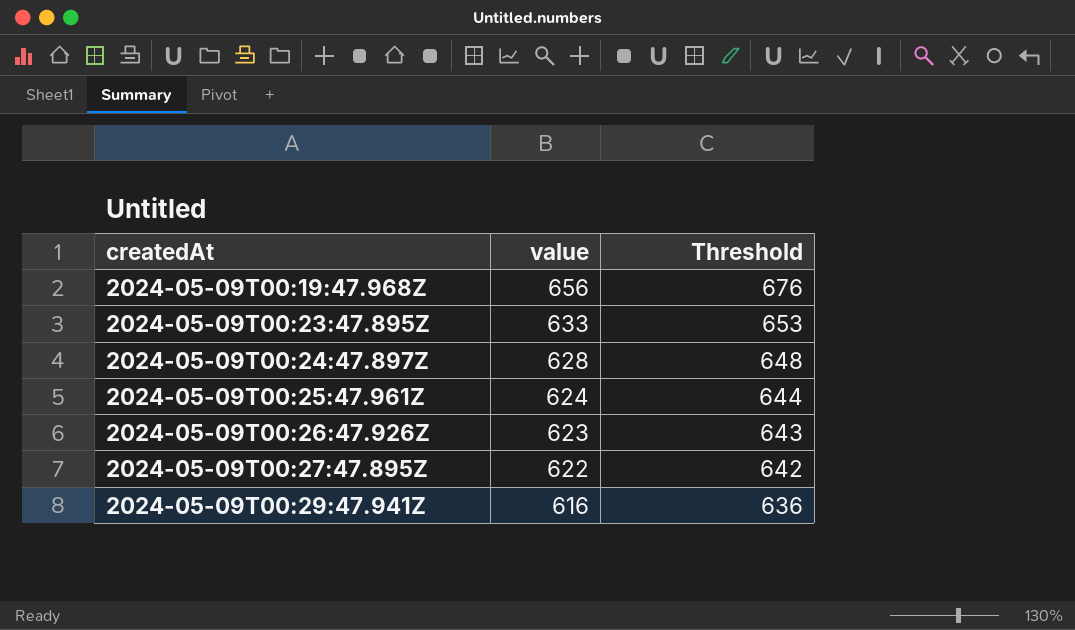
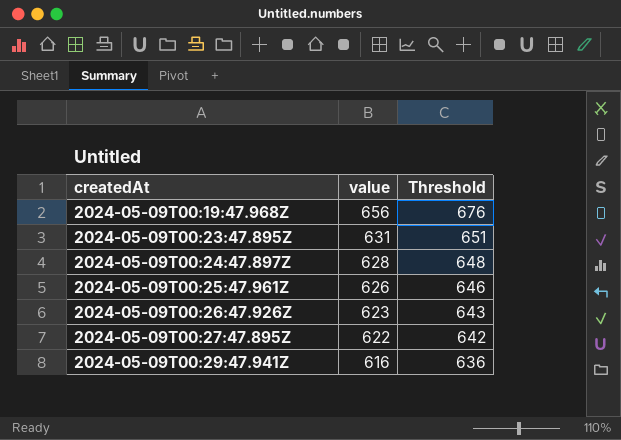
2024-05-09T00:23:47.895Z | value: 633 -> 631
2024-05-09T00:23:47.895Z | Threshold: 653 -> 651
2024-05-09T00:25:47.961Z | value: 624 -> 626
2024-05-09T00:25:47.961Z | Threshold: 644 -> 646

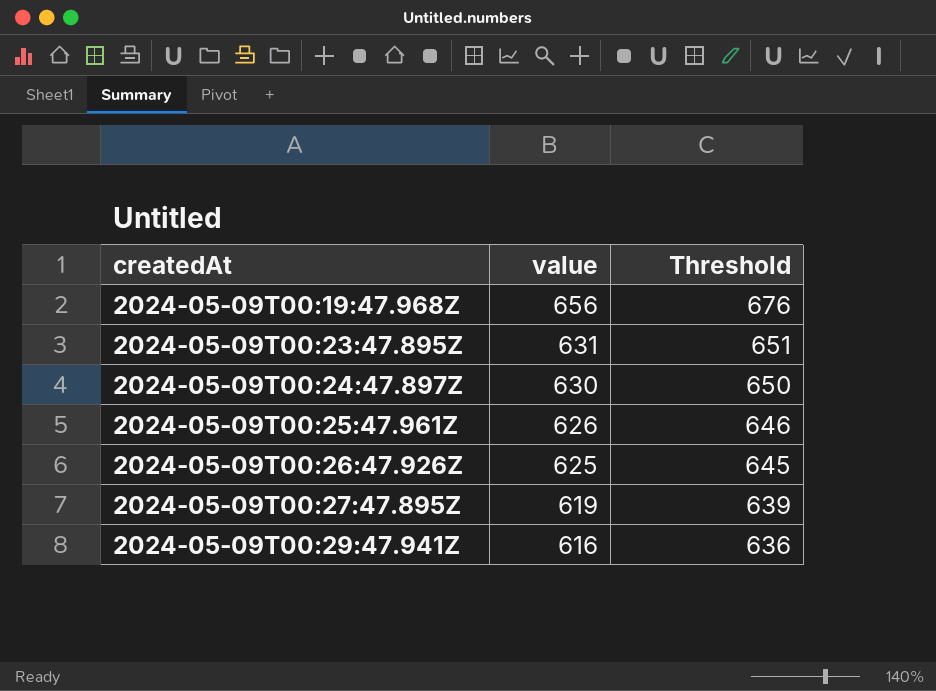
2024-05-09T00:24:47.897Z | value: 628 -> 630
2024-05-09T00:24:47.897Z | Threshold: 648 -> 650
2024-05-09T00:26:47.926Z | value: 623 -> 625
2024-05-09T00:26:47.926Z | Threshold: 643 -> 645
2024-05-09T00:27:47.895Z | value: 622 -> 619
2024-05-09T00:27:47.895Z | Threshold: 642 -> 639

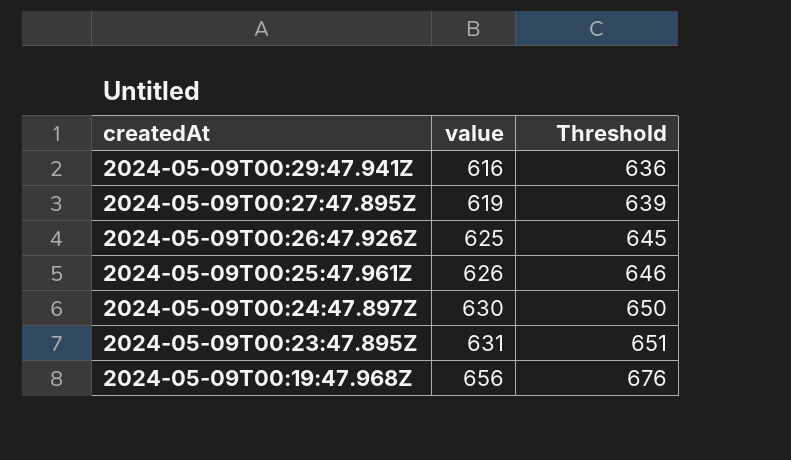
row order: createdAt ascending -> createdAt descending

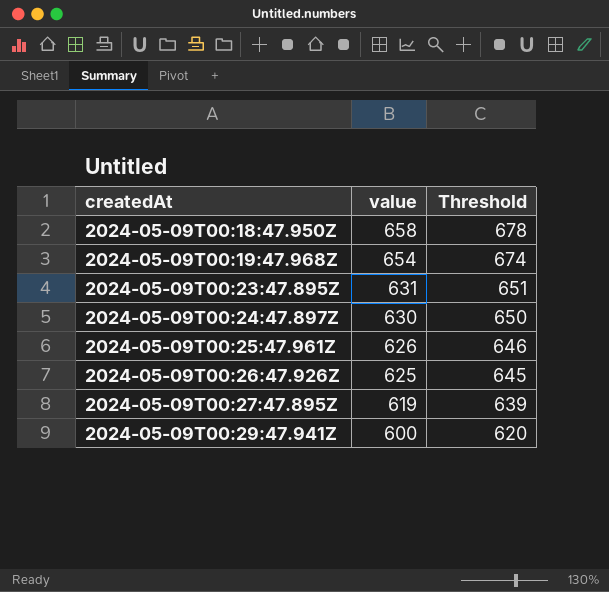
row order: createdAt descending -> createdAt ascending
row 2024-05-09T00:18:47.950Z: none -> 658 | 678
2024-05-09T00:19:47.968Z | value: 656 -> 654
2024-05-09T00:19:47.968Z | Threshold: 676 -> 674
2024-05-09T00:29:47.941Z | value: 616 -> 600
2024-05-09T00:29:47.941Z | Threshold: 636 -> 620

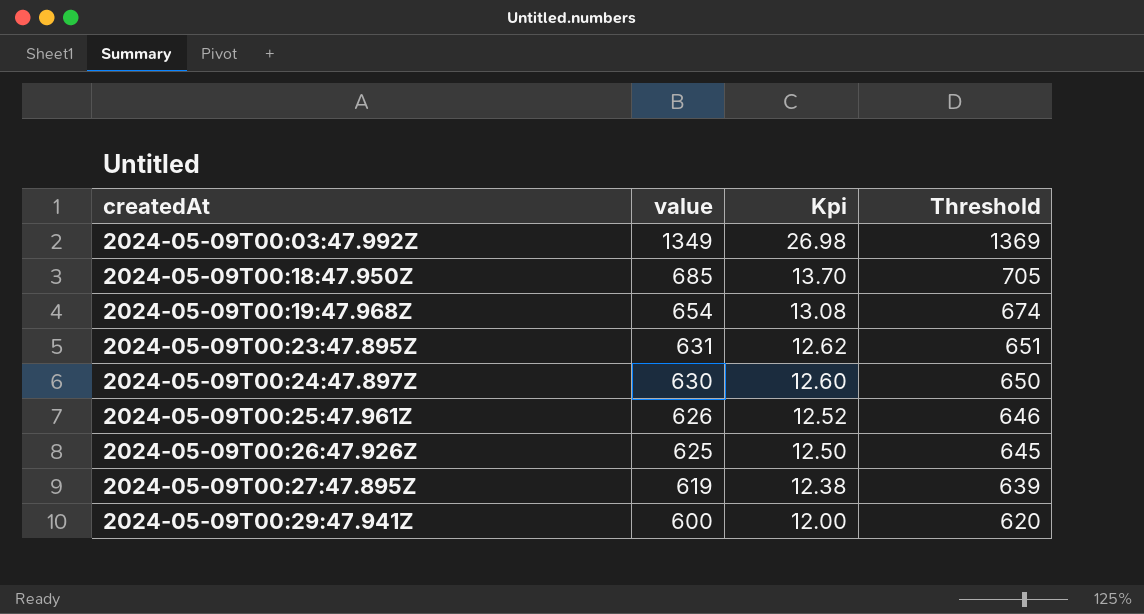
column Kpi | formula: none -> [value] * 0.02
row 2024-05-09T00:03:47.992Z: none -> 1349 | 26.98 | 1369
2024-05-09T00:18:47.950Z | value: 658 -> 685
2024-05-09T00:18:47.950Z | Threshold: 678 -> 705

